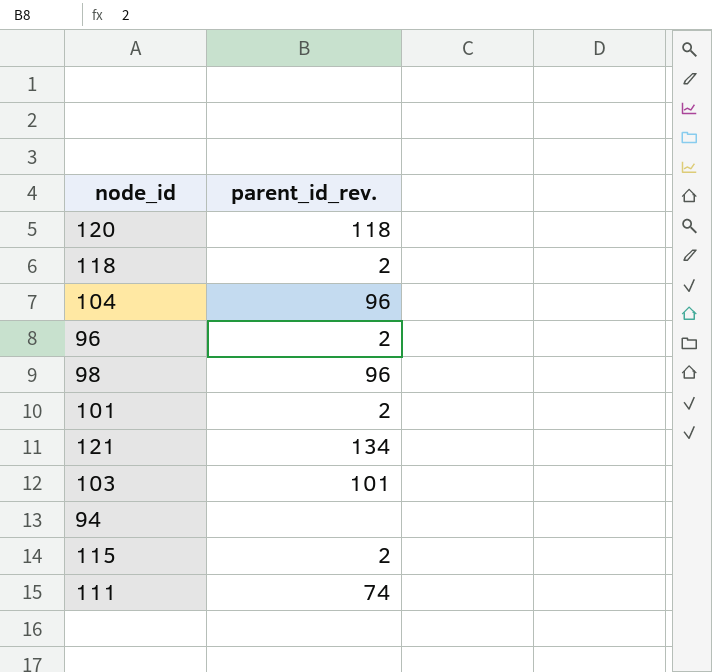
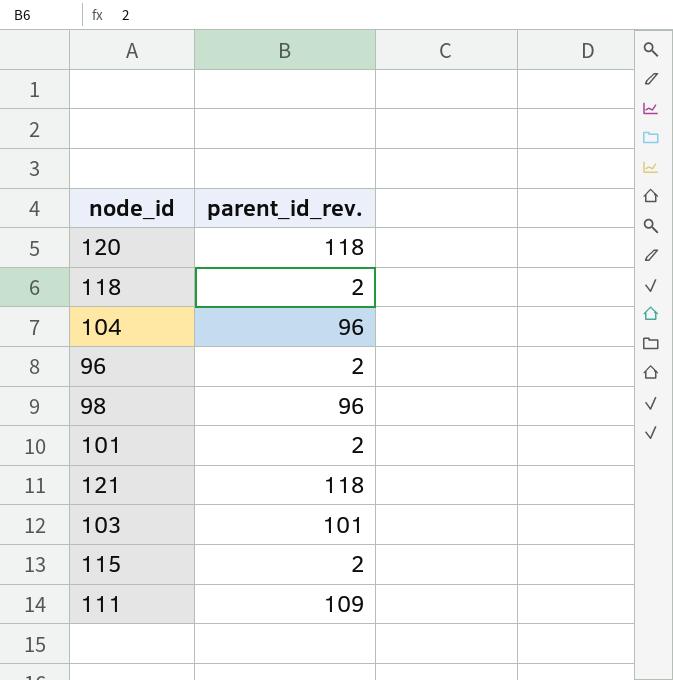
row 94: none -> none
121 | parent_id_rev.: 134 -> 118
111 | parent_id_rev.: 74 -> 109

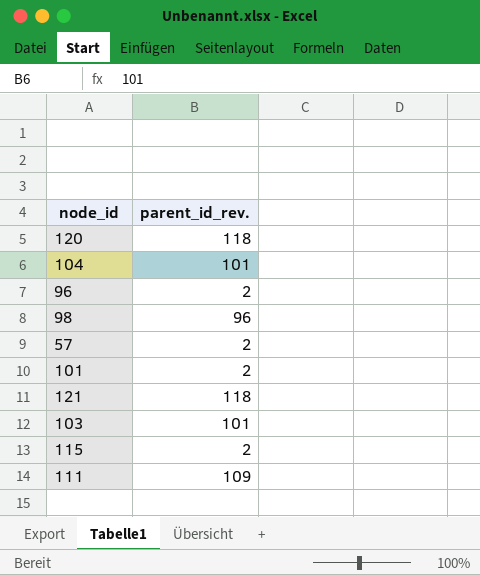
row 118: 2 -> none
104 | parent_id_rev.: 96 -> 101
row 57: none -> 2

